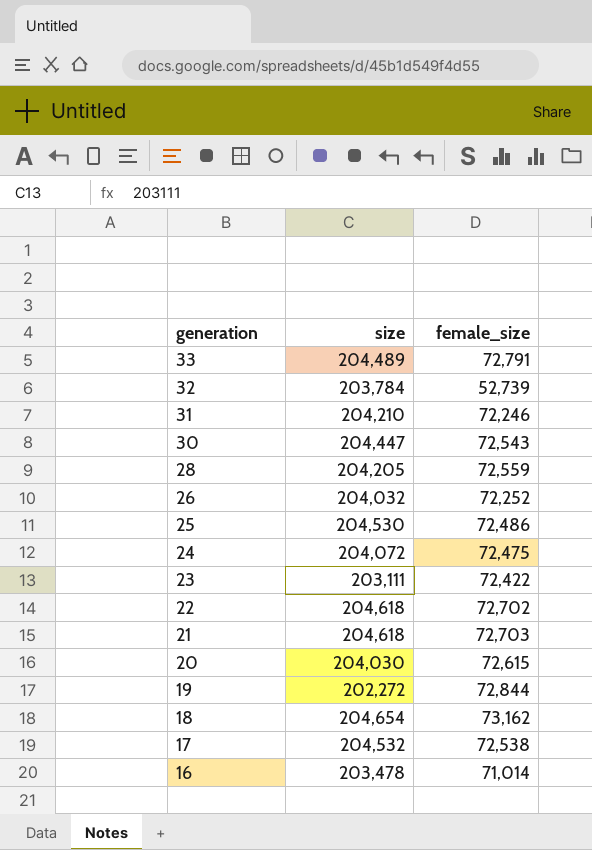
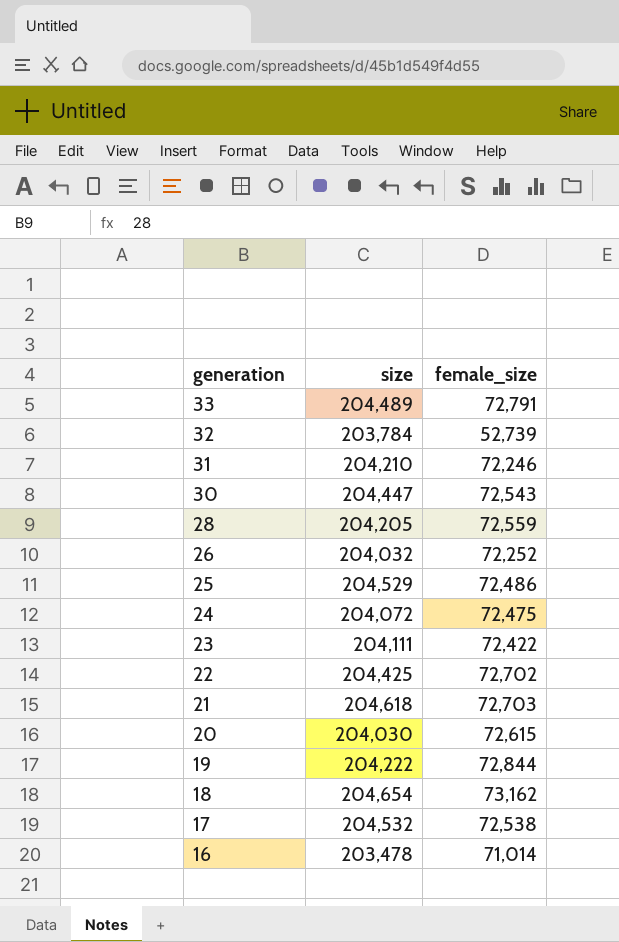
25 | size: 204,530 -> 204,529
23 | size: 203,111 -> 204,111
22 | size: 204,618 -> 204,425
19 | size: 202,272 -> 204,222

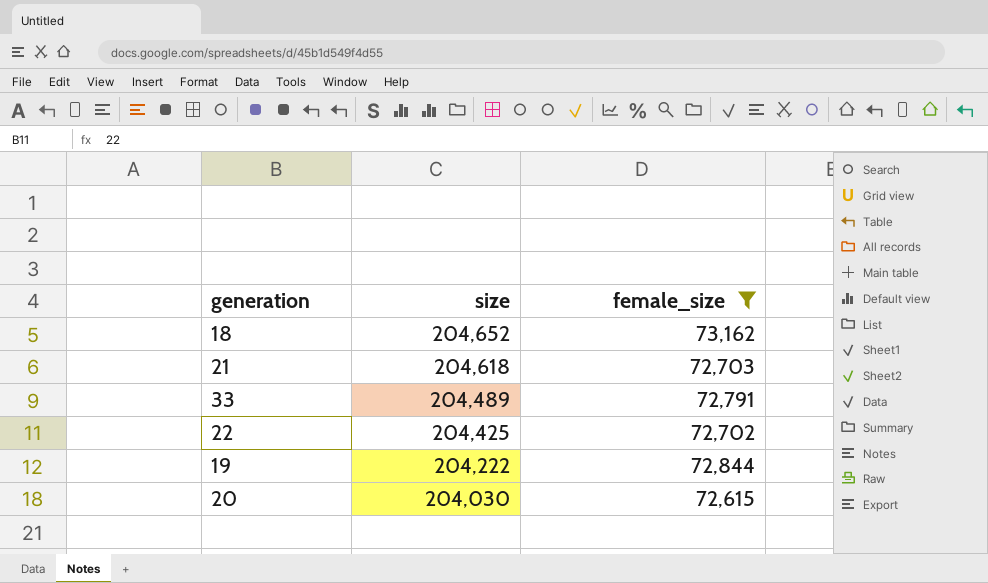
filter: none -> female_size >= 72,615
row order: generation descending -> size descending
18 | size: 204,654 -> 204,652

